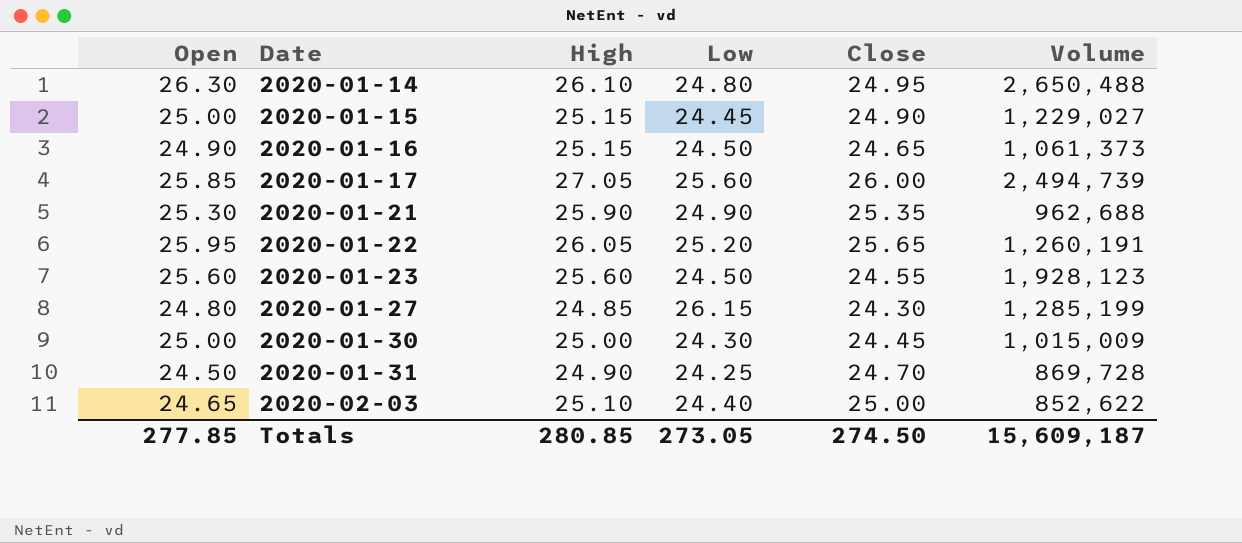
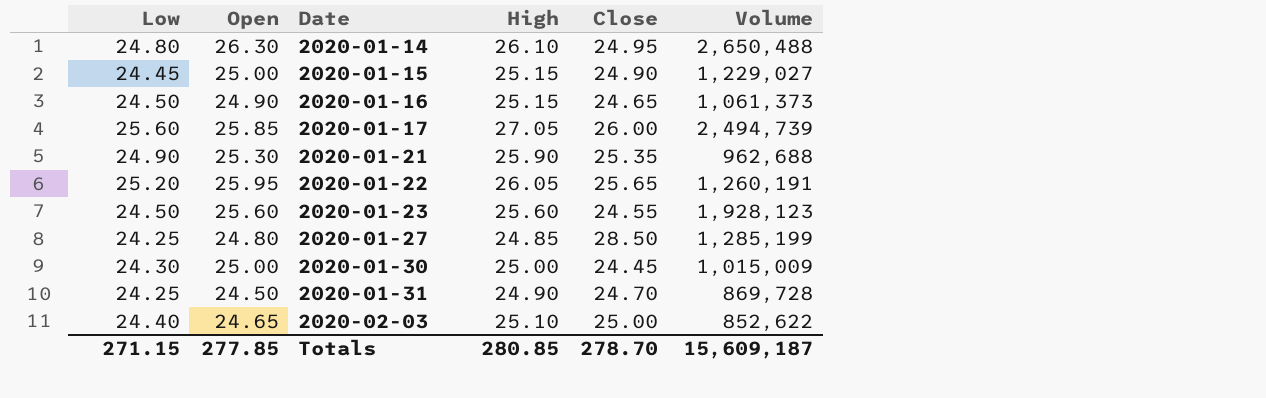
column Low | position: 4 -> 1
2020-01-27 | Low: 26.15 -> 24.25
2020-01-27 | Close: 24.30 -> 28.50
Totals | Low: 273.05 -> 271.15
Totals | Close: 274.50 -> 278.70

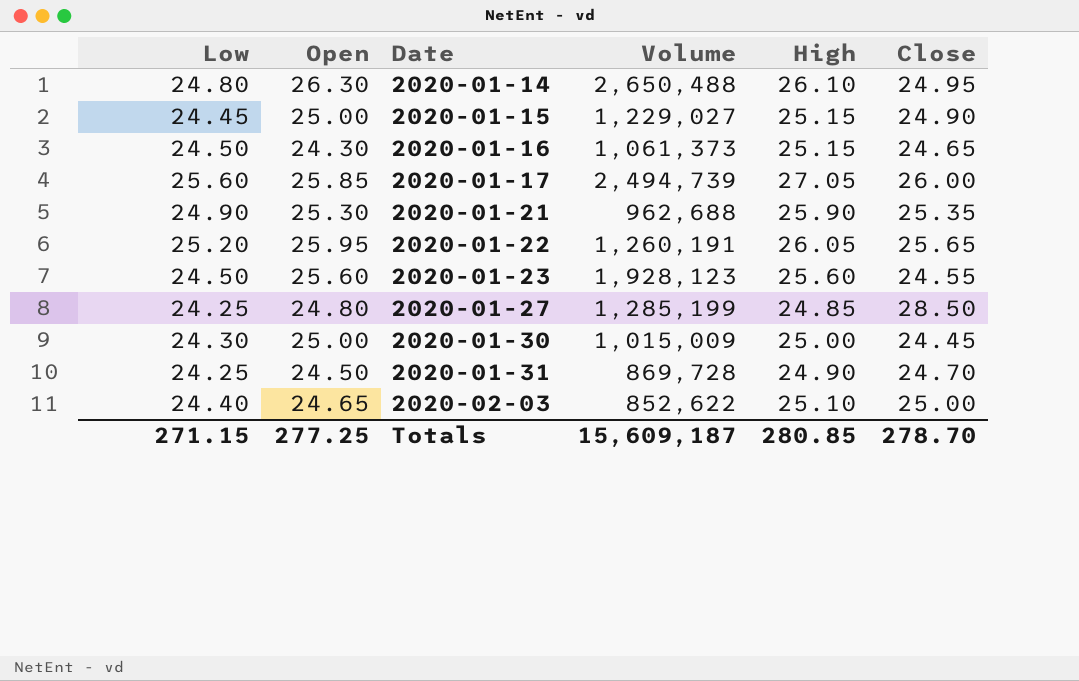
column Volume | position: 6 -> 4
2020-01-16 | Open: 24.90 -> 24.30
Totals | Open: 277.85 -> 277.25

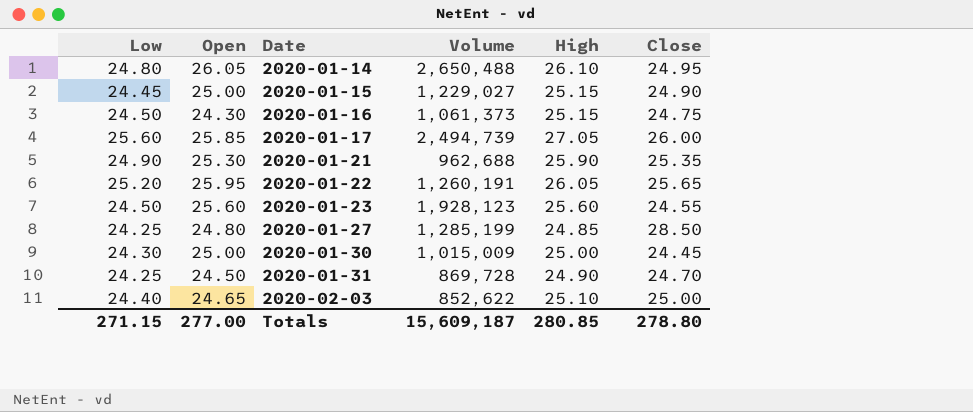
2020-01-14 | Open: 26.30 -> 26.05
2020-01-16 | Close: 24.65 -> 24.75
Totals | Open: 277.25 -> 277.00
Totals | Close: 278.70 -> 278.80

